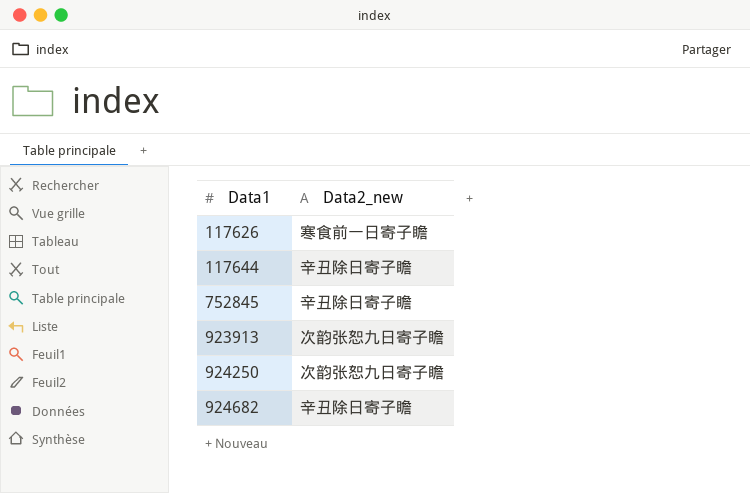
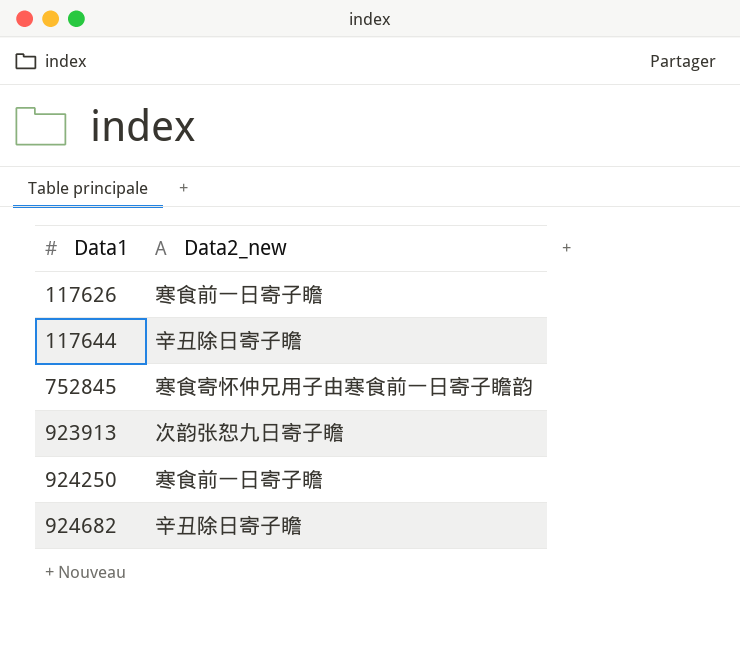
752845 | Data2_new: 辛丑除日寄子瞻 -> 寒食寄怀仲兄用子由寒食前一日寄子瞻韵
924250 | Data2_new: 次韵张恕九日寄子瞻 -> 寒食前一日寄子瞻

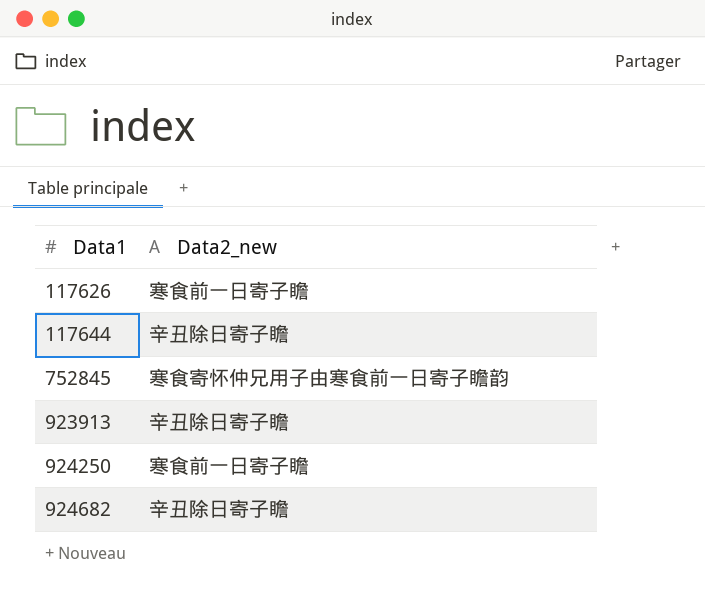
923913 | Data2_new: 次韵张恕九日寄子瞻 -> 辛丑除日寄子瞻

